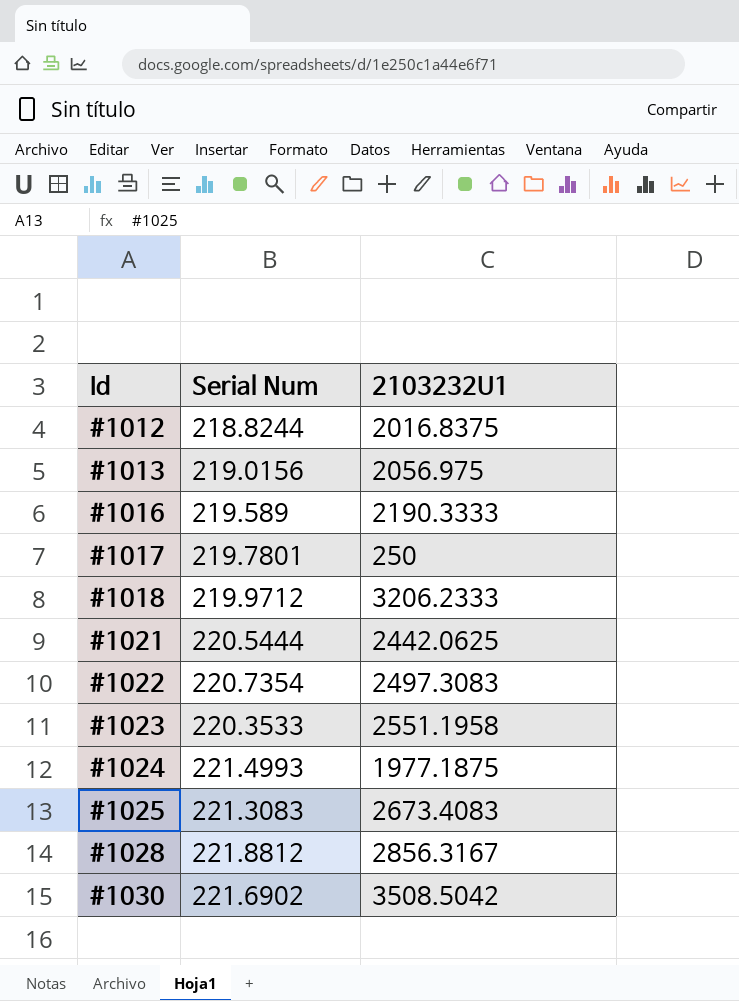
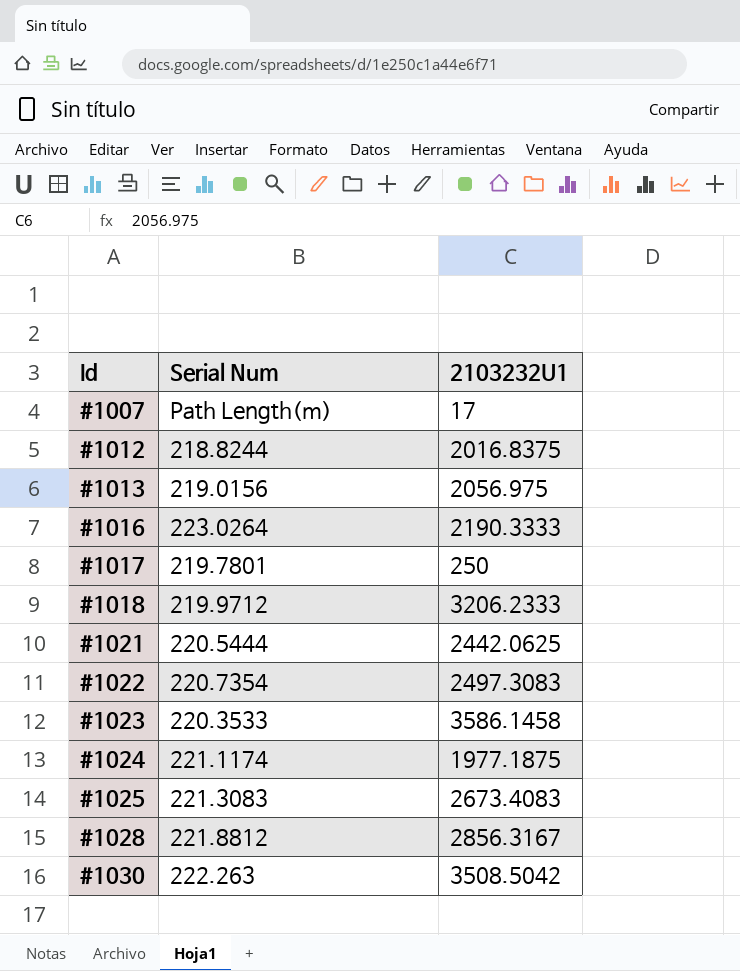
row #1007: none -> Path Length(m) | 17
#1016 | Serial Num: 219.589 -> 223.0264
#1023 | 2103232U1: 2551.1958 -> 3586.1458
#1024 | Serial Num: 221.4993 -> 221.1174
#1030 | Serial Num: 221.6902 -> 222.263

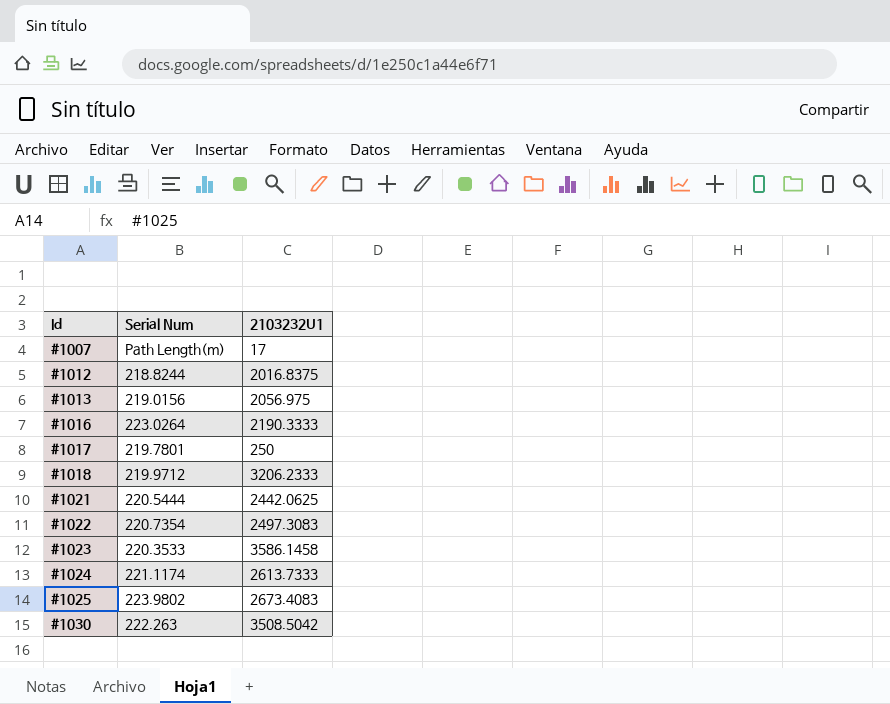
row #1028: 221.8812 | 2856.3167 -> none
#1024 | 2103232U1: 1977.1875 -> 2613.7333
#1025 | Serial Num: 221.3083 -> 223.9802

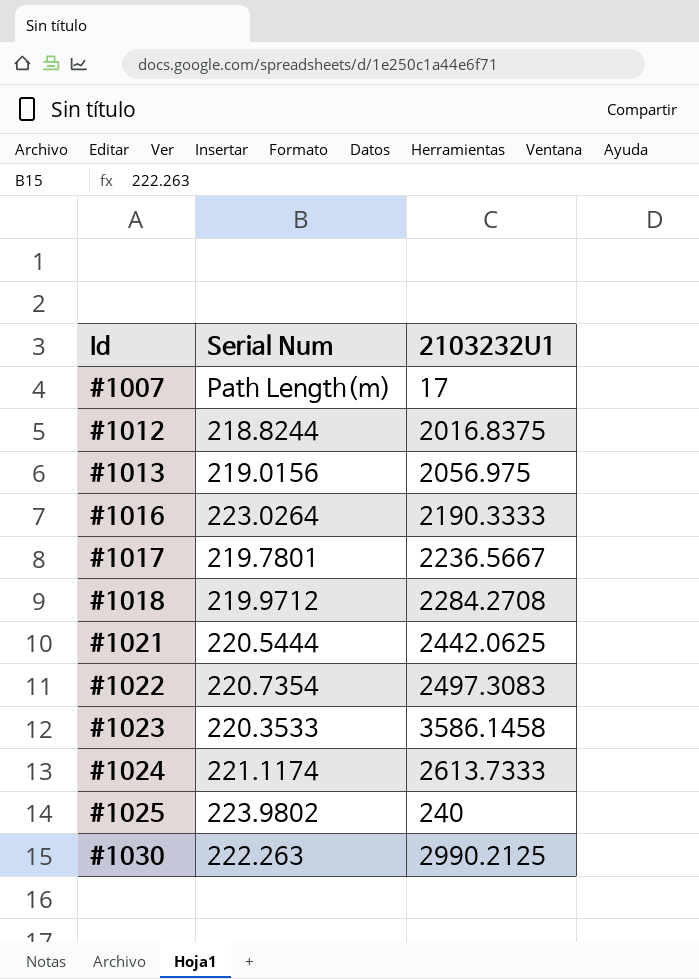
#1017 | 2103232U1: 250 -> 2236.5667
#1018 | 2103232U1: 3206.2333 -> 2284.2708
#1025 | 2103232U1: 2673.4083 -> 240
#1030 | 2103232U1: 3508.5042 -> 2990.2125

